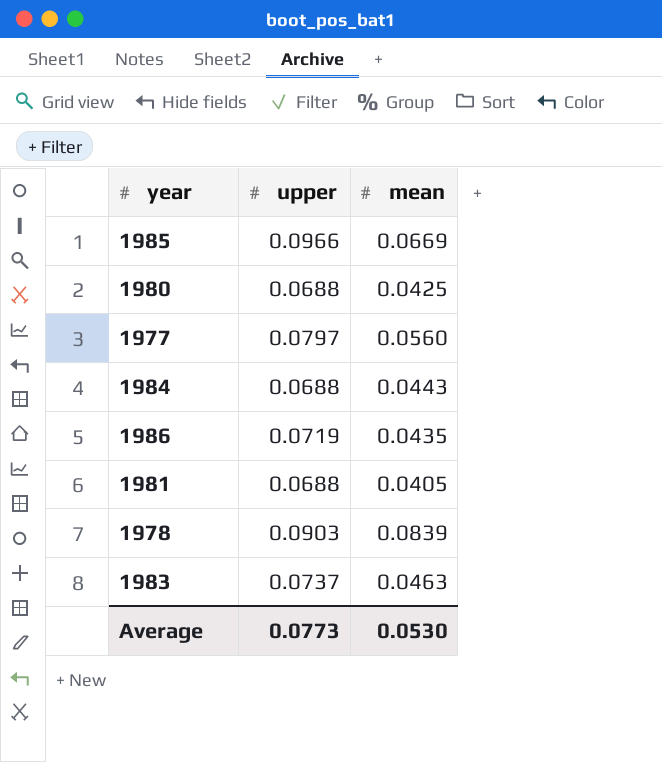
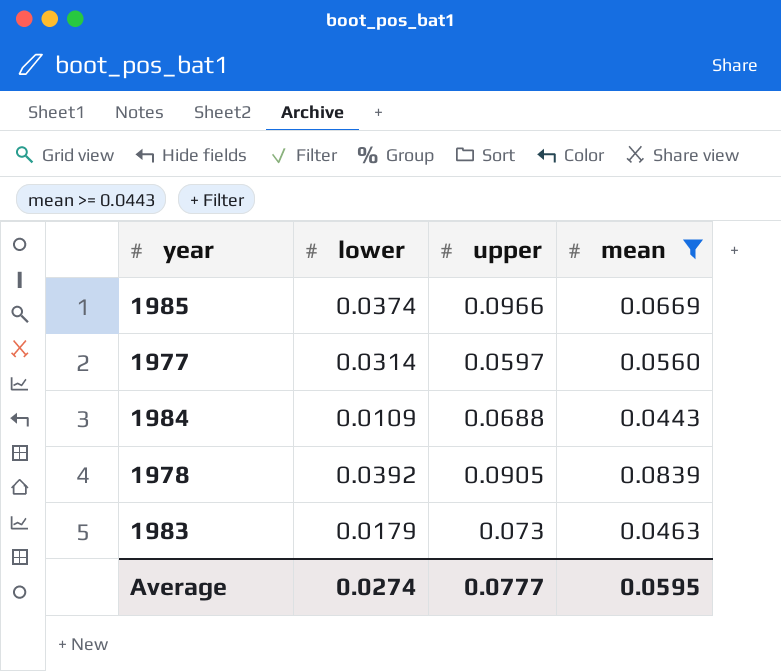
filter: none -> mean >= 0.0443
column lower | position: none -> 2
1977 | upper: 0.0797 -> 0.0597
1978 | upper: 0.0903 -> 0.0905
1983 | upper: 0.0737 -> 0.073
Average | upper: 0.0773 -> 0.0777
Average | mean: 0.0530 -> 0.0595

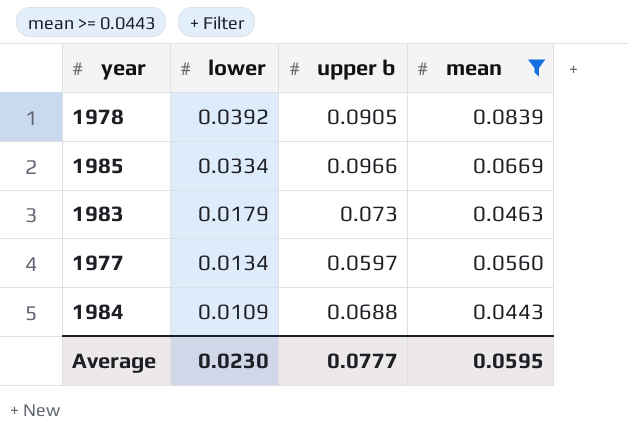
row order: none -> lower descending
column name: upper -> upper b
1985 | lower: 0.0374 -> 0.0334
1977 | lower: 0.0314 -> 0.0134
Average | lower: 0.0274 -> 0.0230

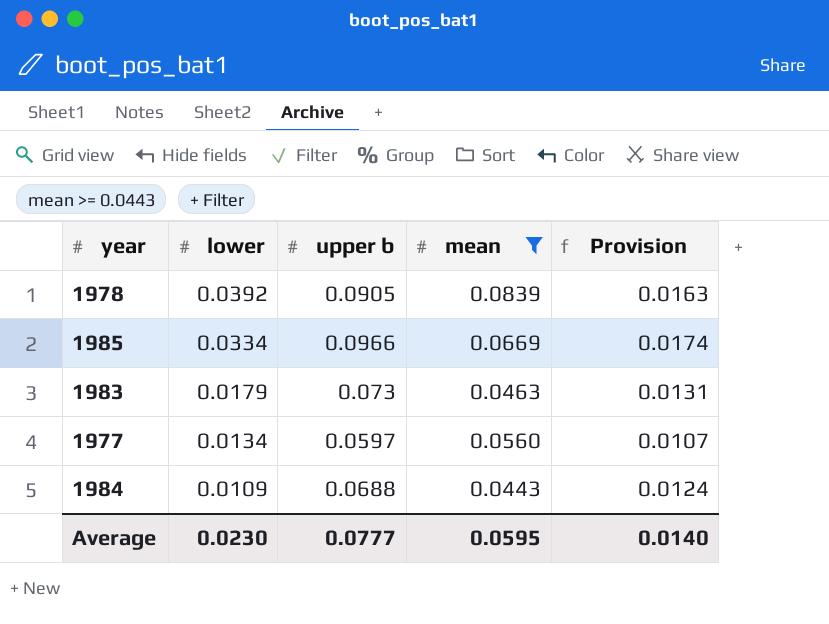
column Provision | formula: none -> [upper b] * 0.18

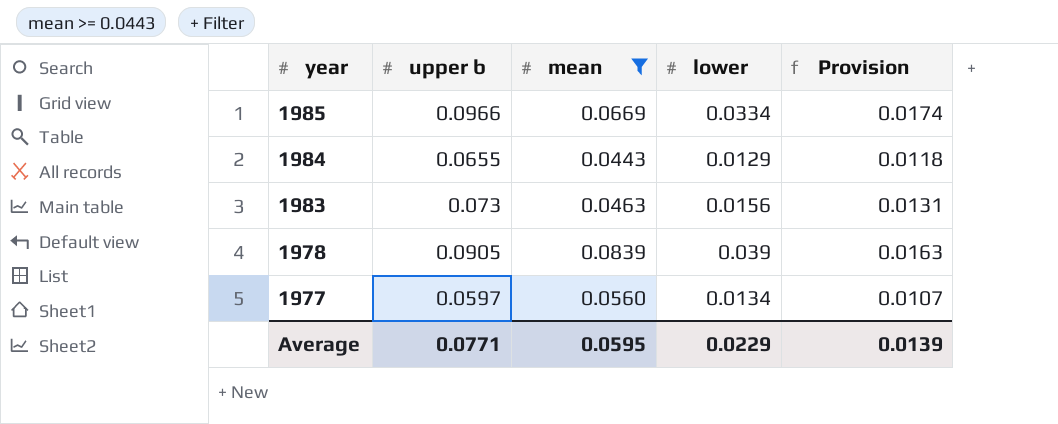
row order: lower descending -> year descending
column lower | position: 2 -> 4
1984 | upper b: 0.0688 -> 0.0655
1984 | lower: 0.0109 -> 0.0129
1984 | Provision: 0.0124 -> 0.0118
1983 | lower: 0.0179 -> 0.0156
1978 | lower: 0.0392 -> 0.039
Average | upper b: 0.0777 -> 0.0771
Average | lower: 0.0230 -> 0.0229
Average | Provision: 0.0140 -> 0.0139

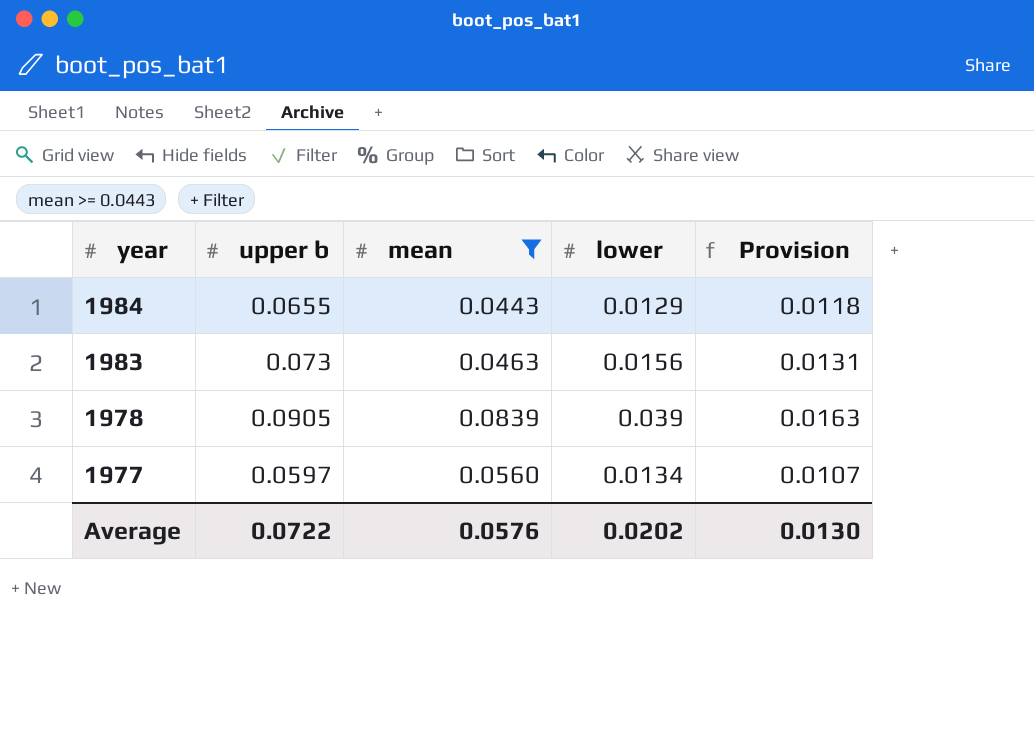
row 1985: 0.0966 | 0.0669 | 0.0334 | 0.0174 -> none
Average | upper b: 0.0771 -> 0.0722
Average | mean: 0.0595 -> 0.0576
Average | lower: 0.0229 -> 0.0202
Average | Provision: 0.0139 -> 0.0130

